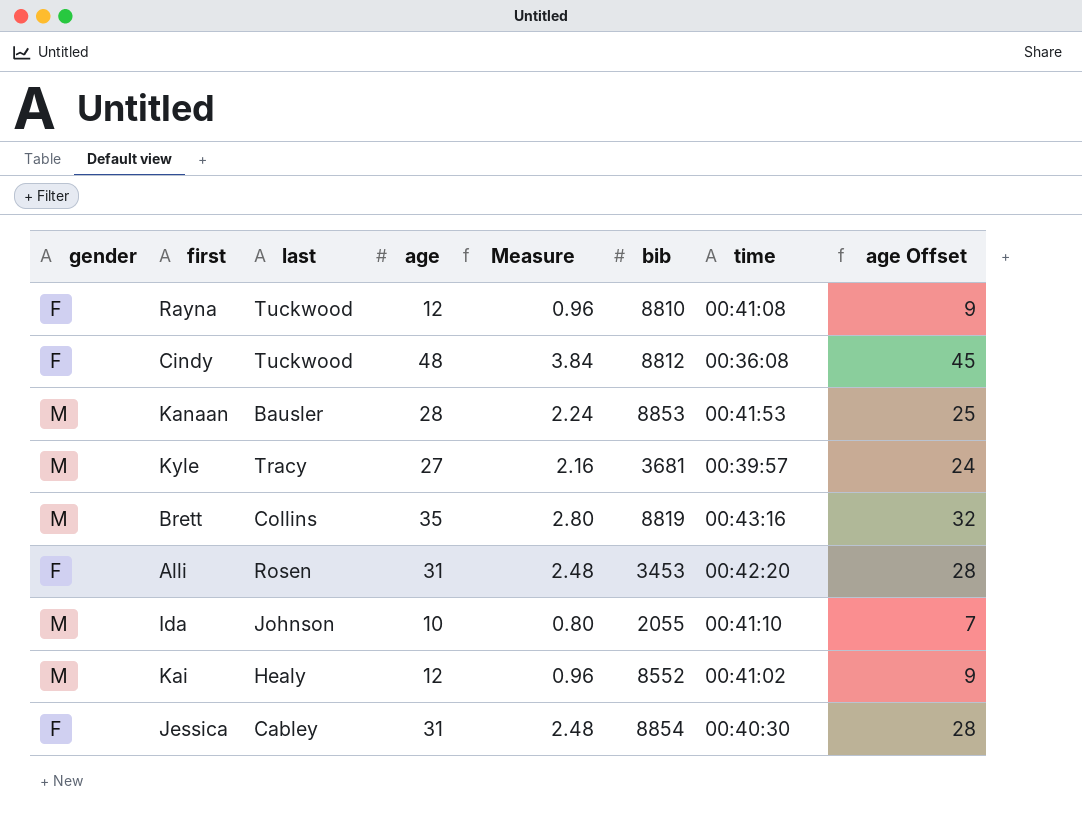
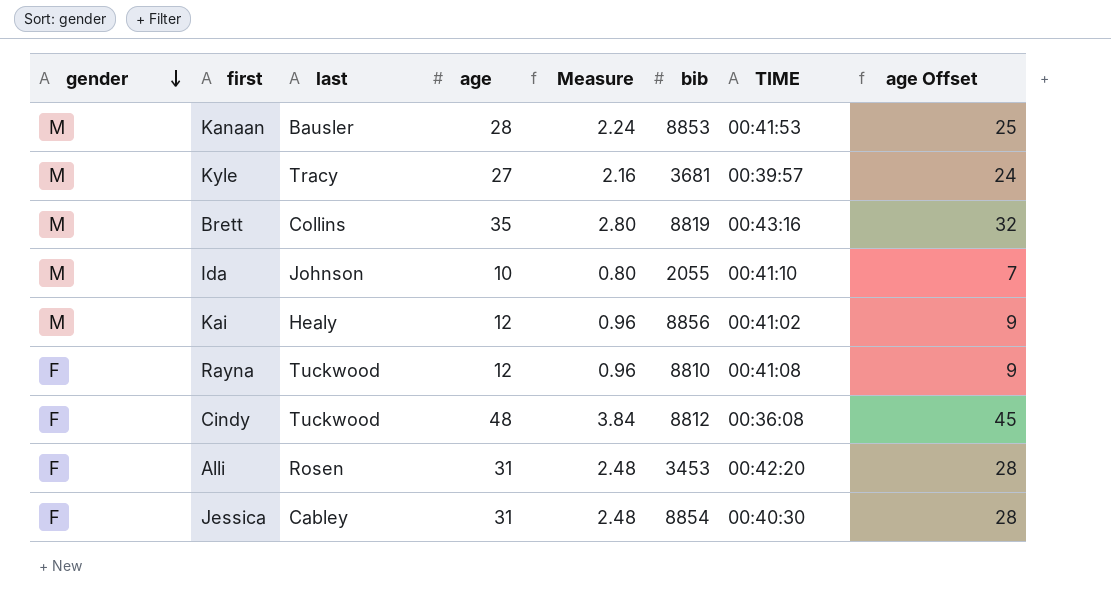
row order: none -> gender descending
column name: time -> TIME
Kai | bib: 8552 -> 8856

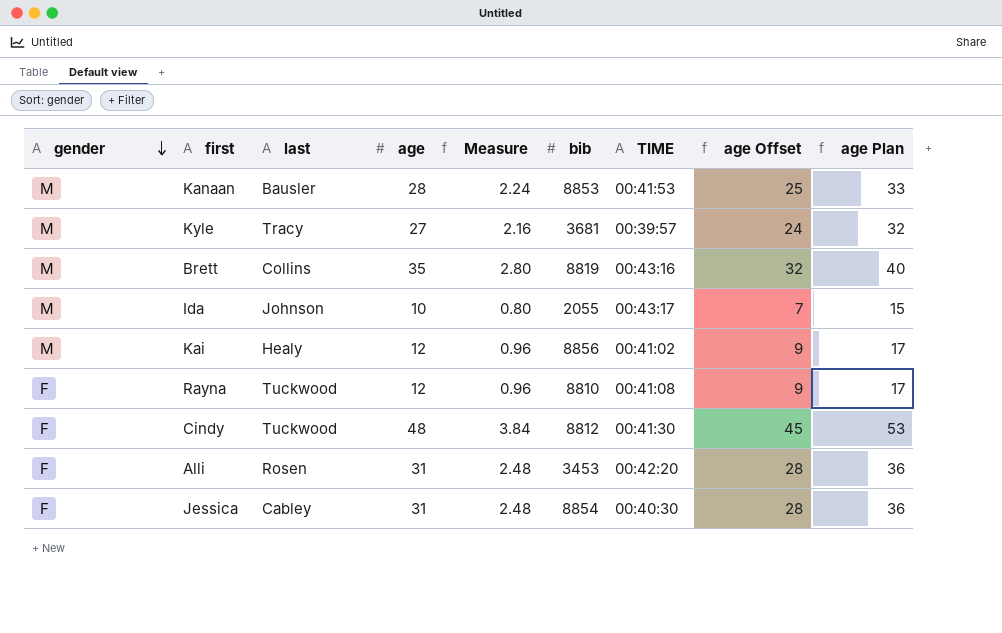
column age Plan | formula: none -> [age] + 5
Ida | TIME: 00:41:10 -> 00:43:17
Cindy | TIME: 00:36:08 -> 00:41:30

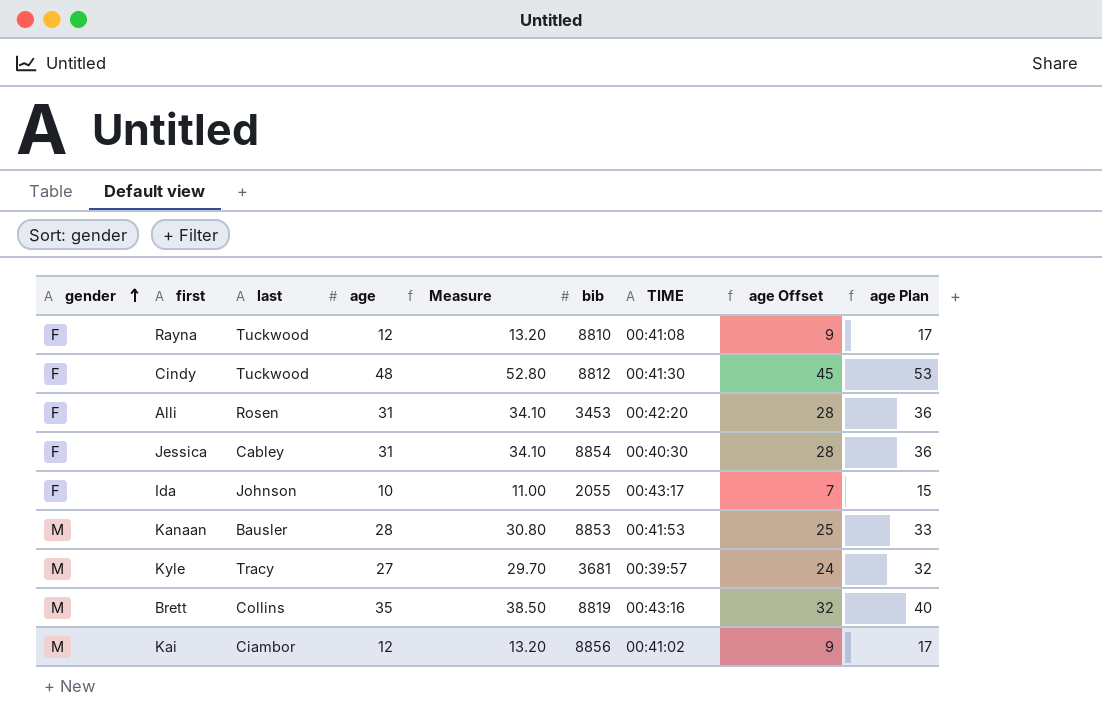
row order: gender descending -> gender ascending
column Measure | formula: [age] * 0.08 -> [age] * 1.1
Ida | gender: M -> F
Kai | last: Healy -> Ciambor

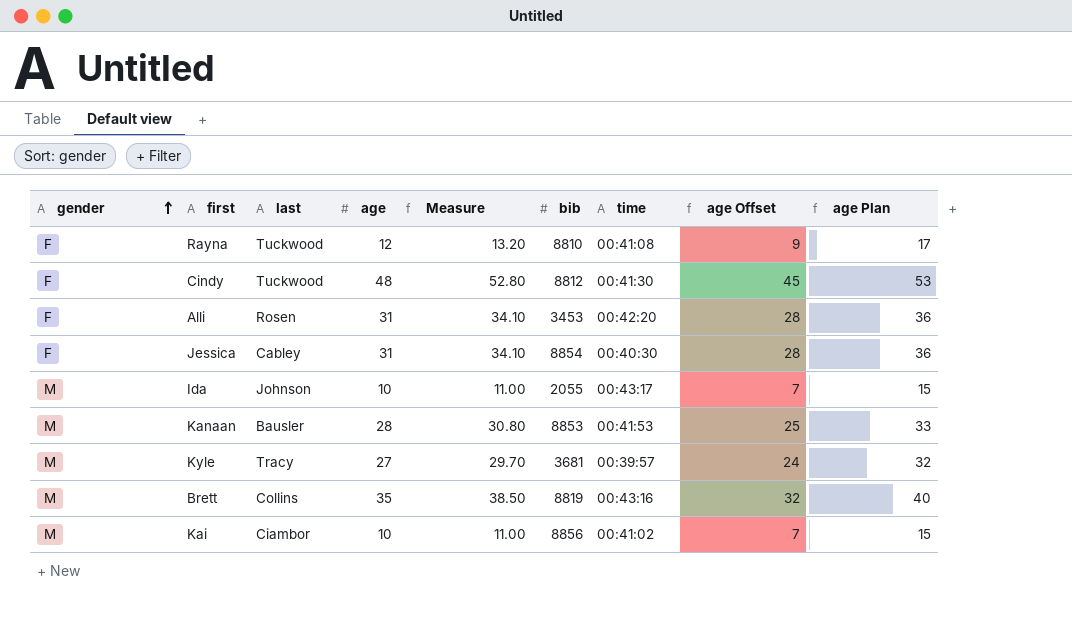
column name: TIME -> time
Ida | gender: F -> M
Kai | age: 12 -> 10
Kai | Measure: 13.20 -> 11.00
Kai | age Offset: 9 -> 7
Kai | age Plan: 17 -> 15

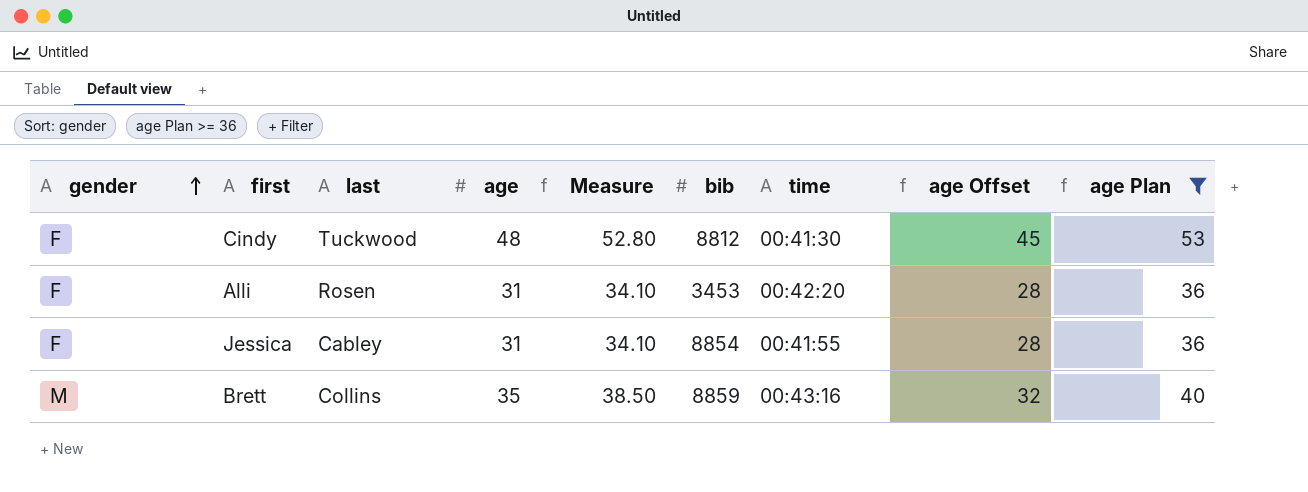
filter: none -> age Plan >= 36
Jessica | time: 00:40:30 -> 00:41:55
Brett | bib: 8819 -> 8859

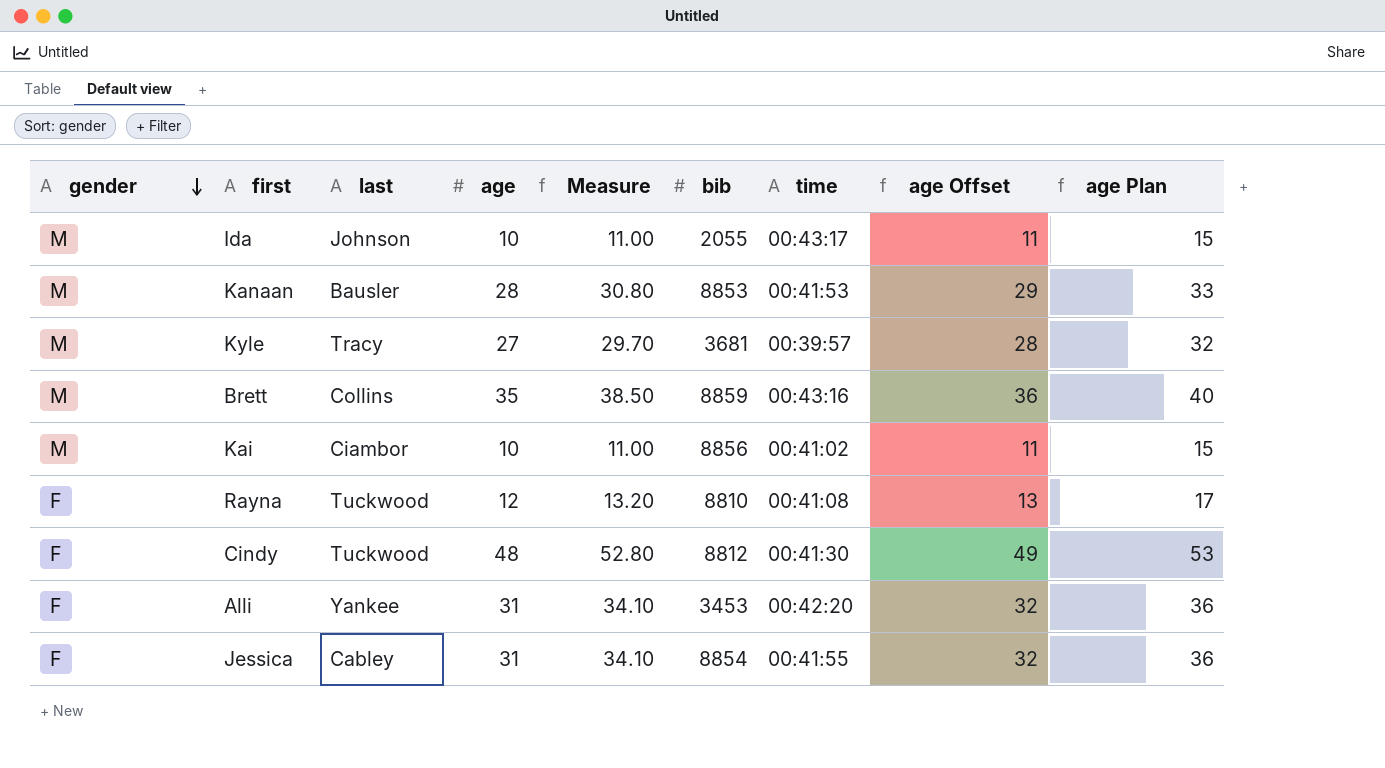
filter: age Plan >= 36 -> none
row order: gender ascending -> gender descending
column age Offset | formula: [age] - 3 -> [age] + 1
Alli | last: Rosen -> Yankee

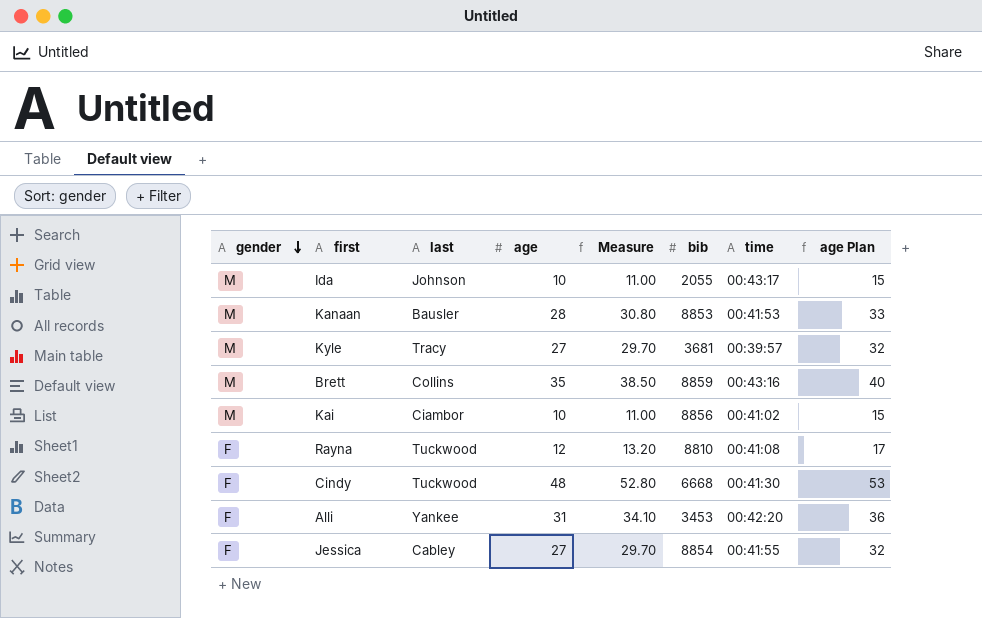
column age Offset | formula: [age] + 1 -> none
Cindy | bib: 8812 -> 6668
Jessica | age: 31 -> 27
Jessica | Measure: 34.10 -> 29.70
Jessica | age Plan: 36 -> 32

